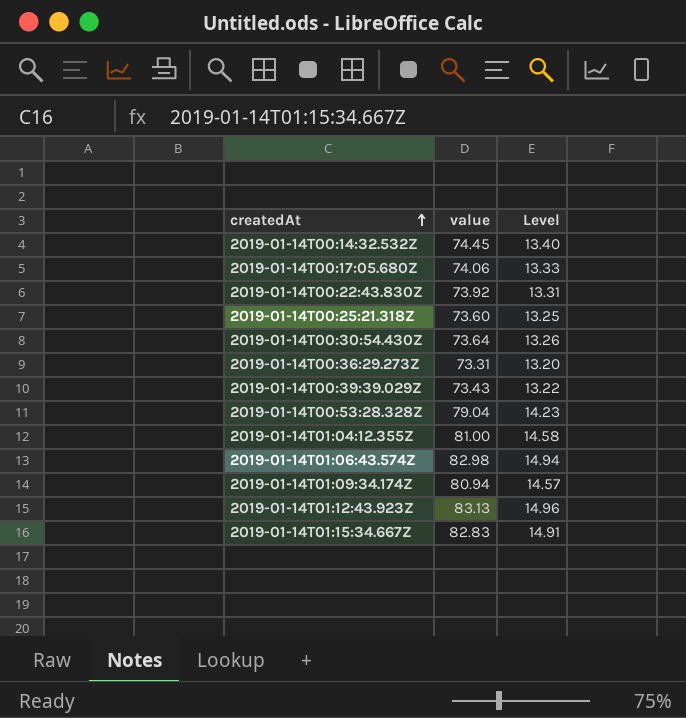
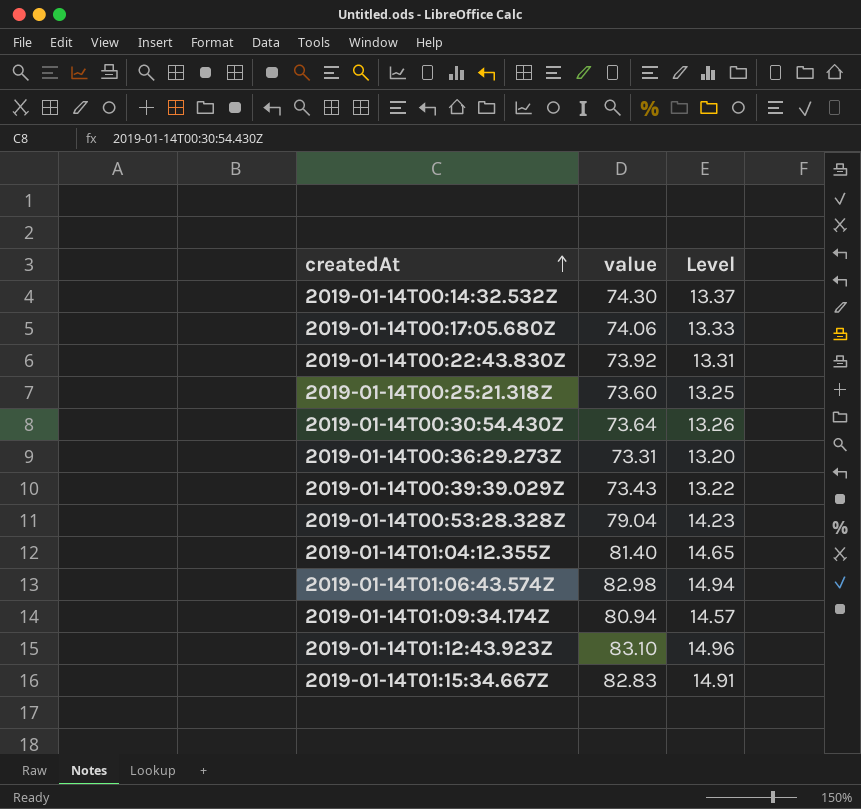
2019-01-14T00:14:32.532Z | value: 74.45 -> 74.30
2019-01-14T00:14:32.532Z | Level: 13.40 -> 13.37
2019-01-14T01:04:12.355Z | value: 81.00 -> 81.40
2019-01-14T01:04:12.355Z | Level: 14.58 -> 14.65
2019-01-14T01:12:43.923Z | value: 83.13 -> 83.10

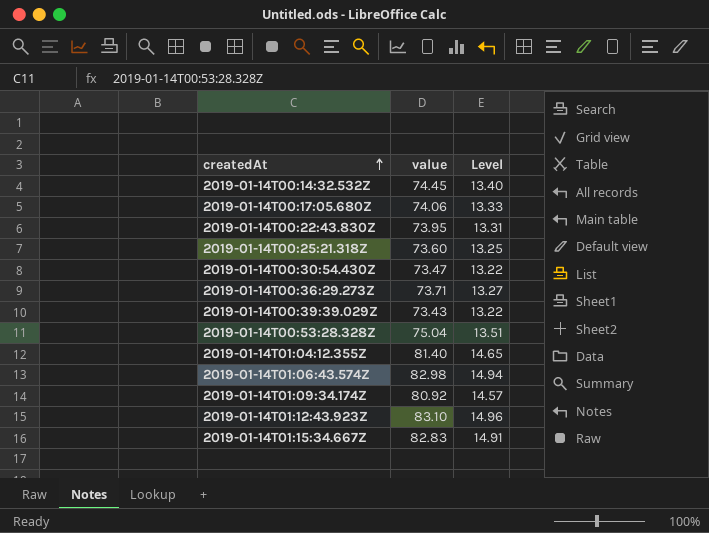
2019-01-14T00:14:32.532Z | value: 74.30 -> 74.45
2019-01-14T00:14:32.532Z | Level: 13.37 -> 13.40
2019-01-14T00:22:43.830Z | value: 73.92 -> 73.95
2019-01-14T00:30:54.430Z | value: 73.64 -> 73.47
2019-01-14T00:30:54.430Z | Level: 13.26 -> 13.22
2019-01-14T00:36:29.273Z | value: 73.31 -> 73.71
2019-01-14T00:36:29.273Z | Level: 13.20 -> 13.27
2019-01-14T00:53:28.328Z | value: 79.04 -> 75.04
2019-01-14T00:53:28.328Z | Level: 14.23 -> 13.51
2019-01-14T01:09:34.174Z | value: 80.94 -> 80.92

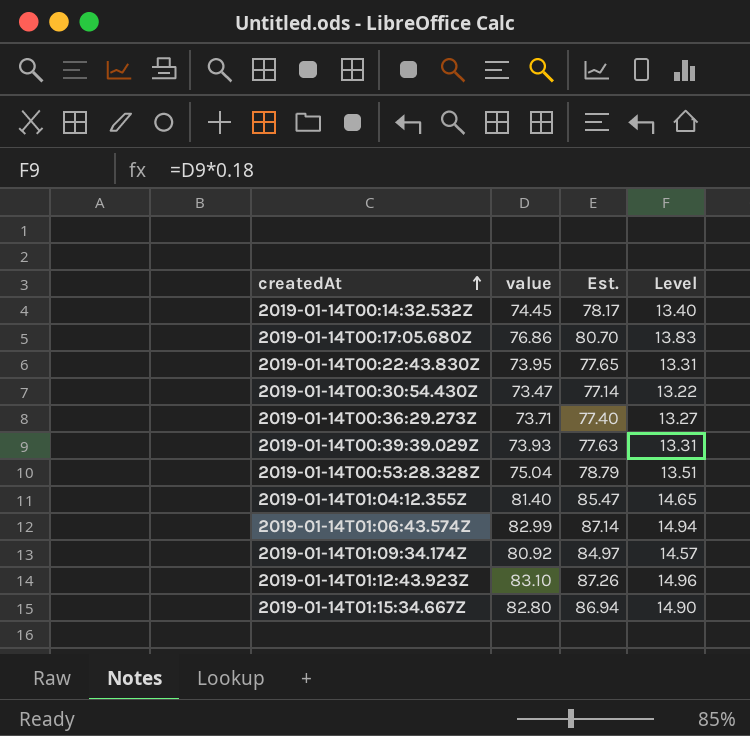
column Est. | formula: none -> [value] * 1.05
row 2019-01-14T00:25:21.318Z: 73.60 | 13.25 -> none
2019-01-14T00:17:05.680Z | value: 74.06 -> 76.86
2019-01-14T00:17:05.680Z | Level: 13.33 -> 13.83
2019-01-14T00:39:39.029Z | value: 73.43 -> 73.93
2019-01-14T00:39:39.029Z | Level: 13.22 -> 13.31
2019-01-14T01:06:43.574Z | value: 82.98 -> 82.99
2019-01-14T01:15:34.667Z | value: 82.83 -> 82.80
2019-01-14T01:15:34.667Z | Level: 14.91 -> 14.90

